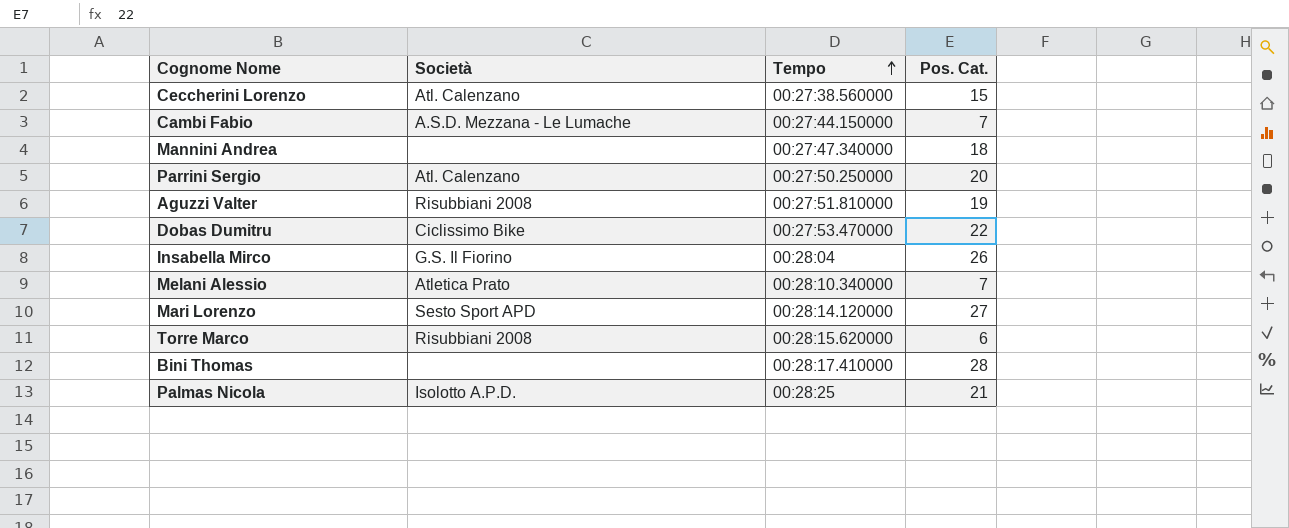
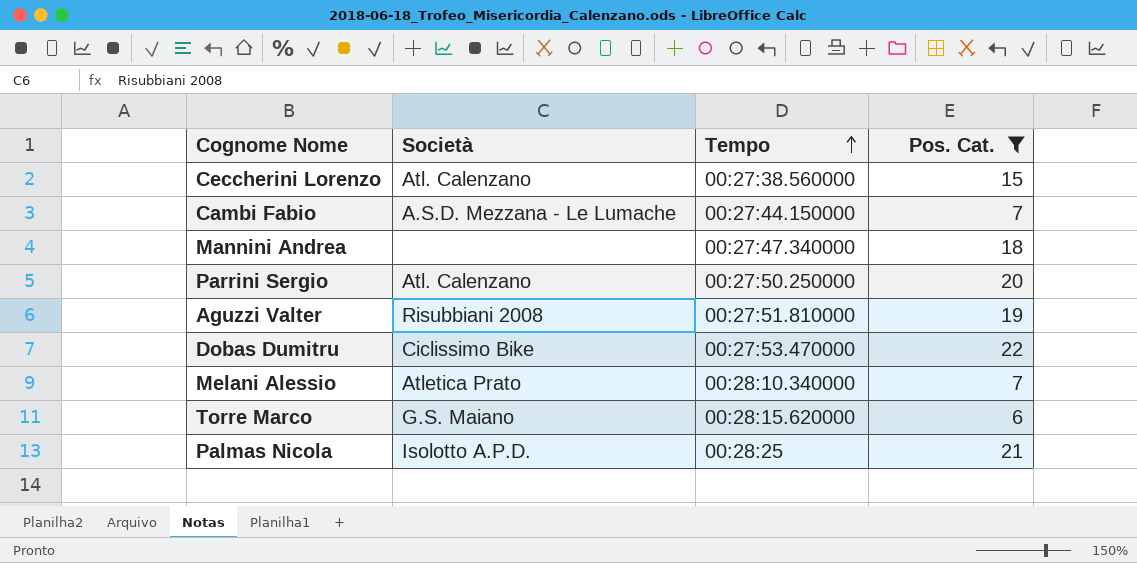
filter: none -> Pos. Cat. <= 22
Torre Marco | Società: Risubbiani 2008 -> G.S. Maiano

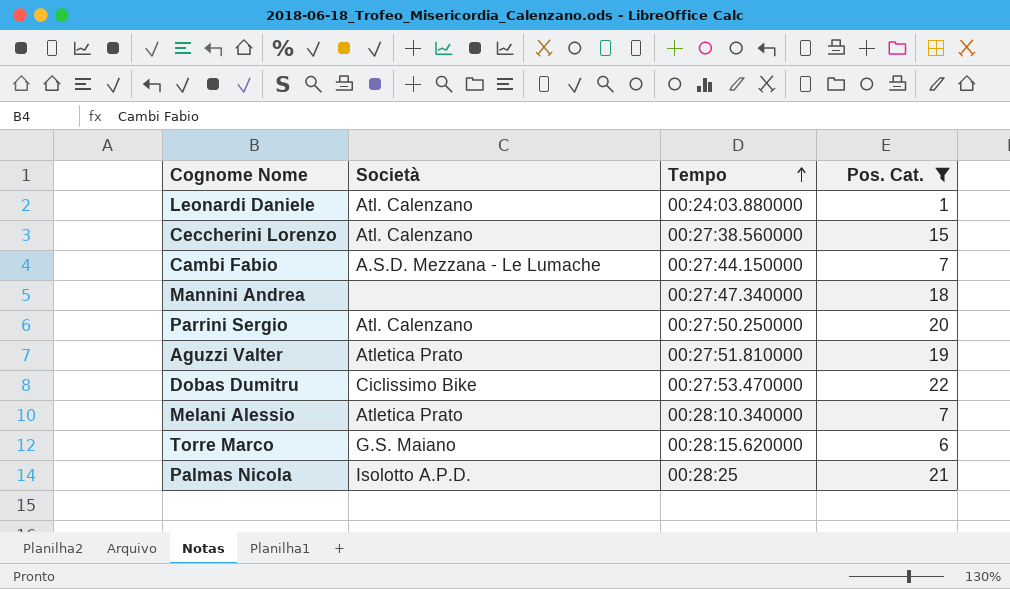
row Leonardi Daniele: none -> Atl. Calenzano | 00:24:03.880000 | 1
Aguzzi Valter | Società: Risubbiani 2008 -> Atletica Prato

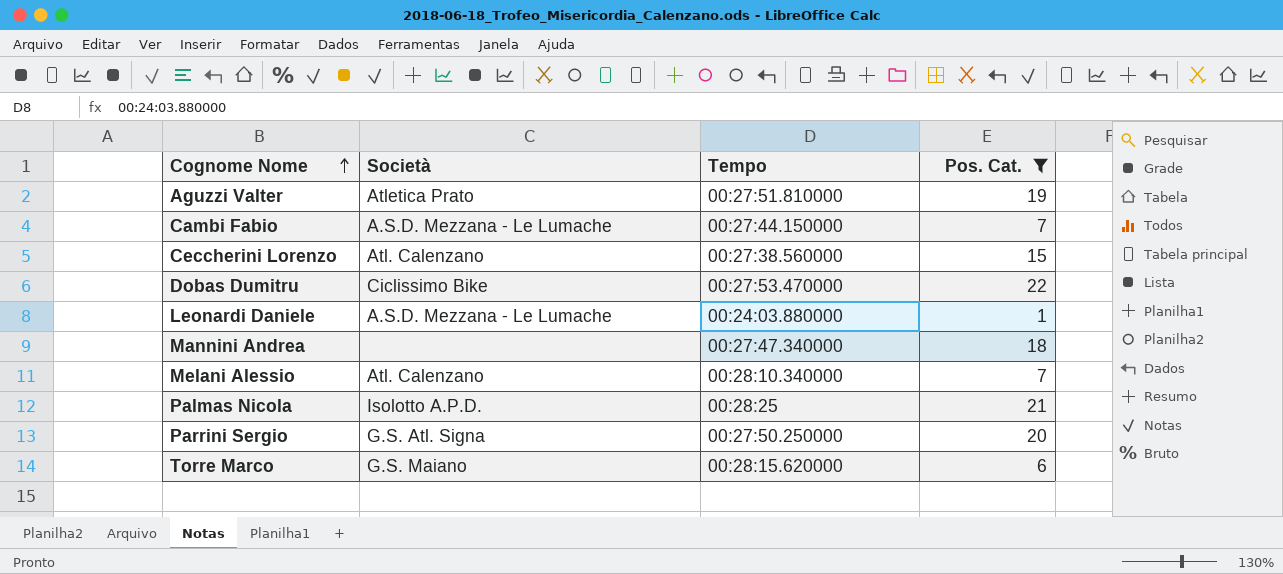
row order: Tempo ascending -> Cognome Nome ascending
Leonardi Daniele | Società: Atl. Calenzano -> A.S.D. Mezzana - Le Lumache
Melani Alessio | Società: Atletica Prato -> Atl. Calenzano
Parrini Sergio | Società: Atl. Calenzano -> G.S. Atl. Signa

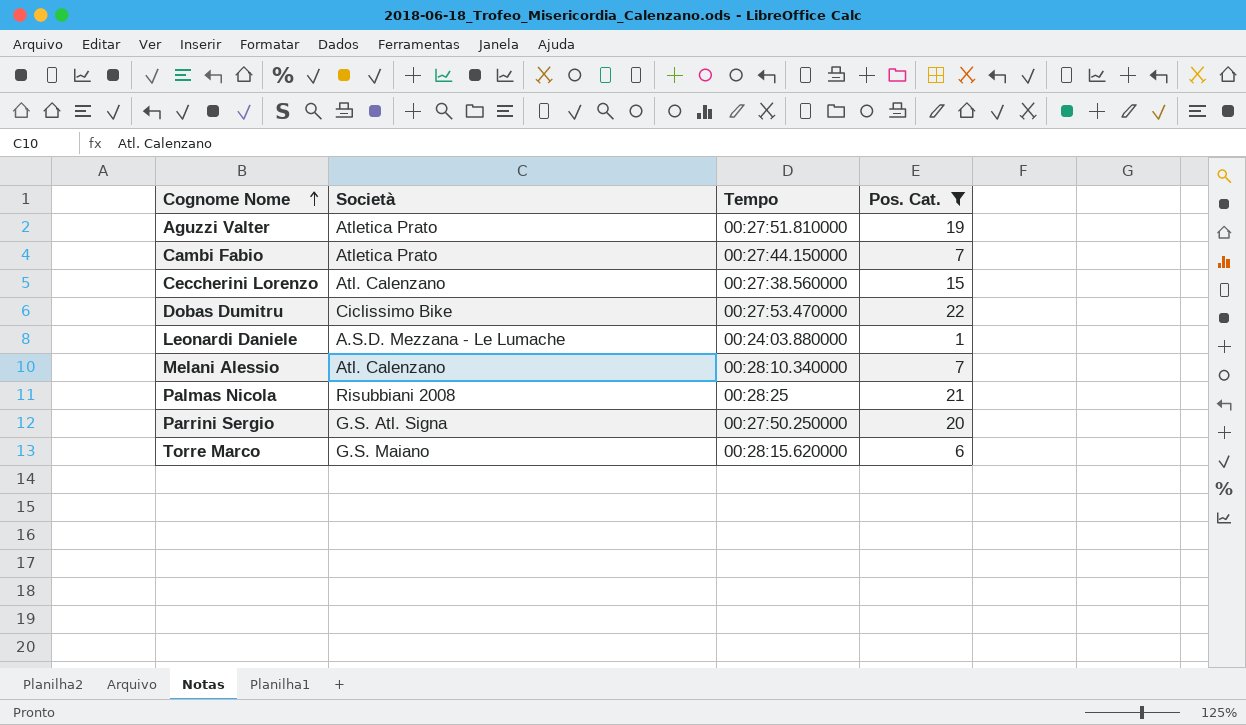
row Mannini Andrea: none | 00:27:47.340000 | 18 -> none
Cambi Fabio | Società: A.S.D. Mezzana - Le Lumache -> Atletica Prato
Palmas Nicola | Società: Isolotto A.P.D. -> Risubbiani 2008

